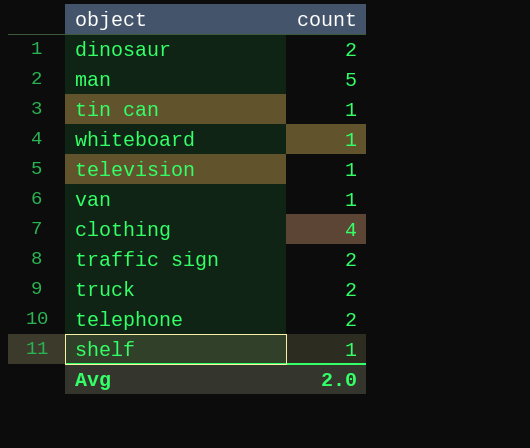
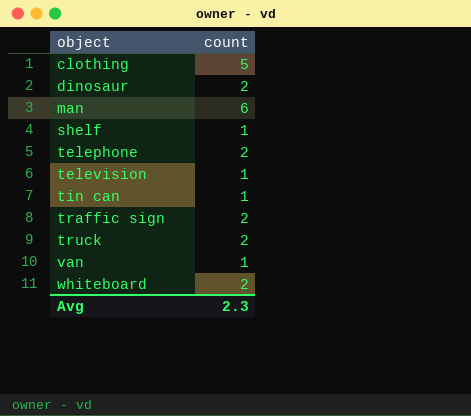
row order: none -> object ascending
clothing | count: 4 -> 5
man | count: 5 -> 6
whiteboard | count: 1 -> 2
Avg | count: 2.0 -> 2.3

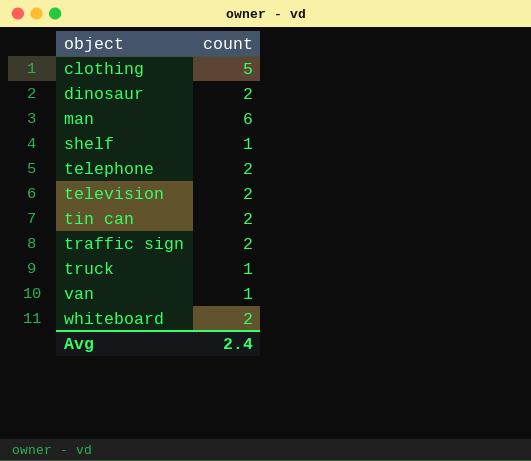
television | count: 1 -> 2
tin can | count: 1 -> 2
truck | count: 2 -> 1
Avg | count: 2.3 -> 2.4

